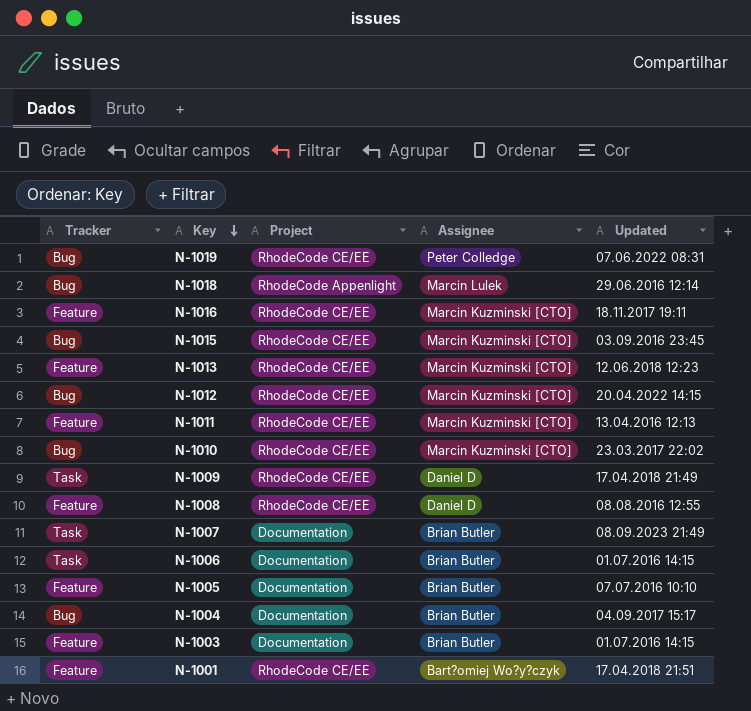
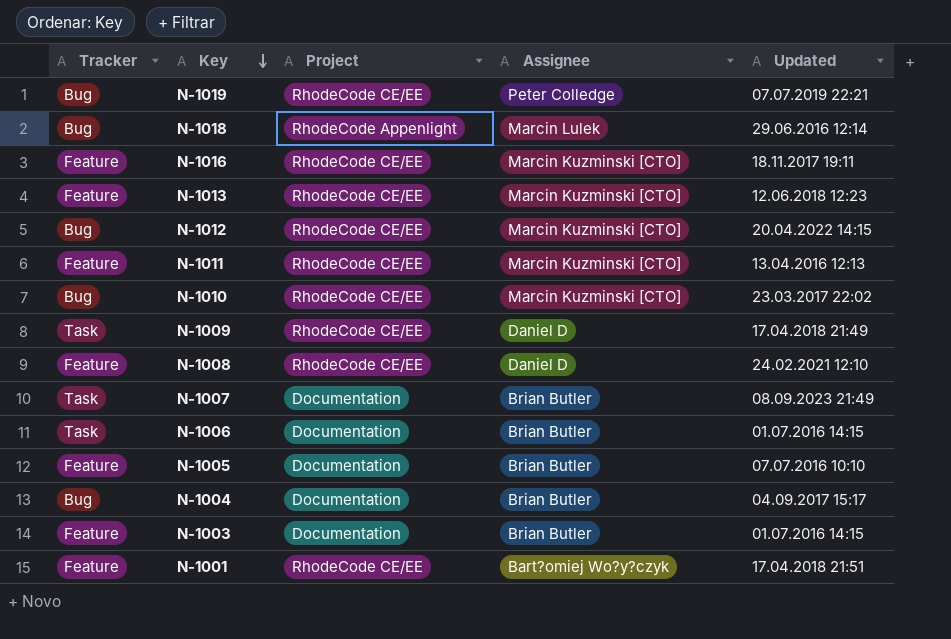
row N-1015: Bug | RhodeCode CE/EE | Marcin Kuzminski [CTO] | 03.09.2016 23:45 -> none
N-1019 | Updated: 07.06.2022 08:31 -> 07.07.2019 22:21
N-1008 | Updated: 08.08.2016 12:55 -> 24.02.2021 12:10

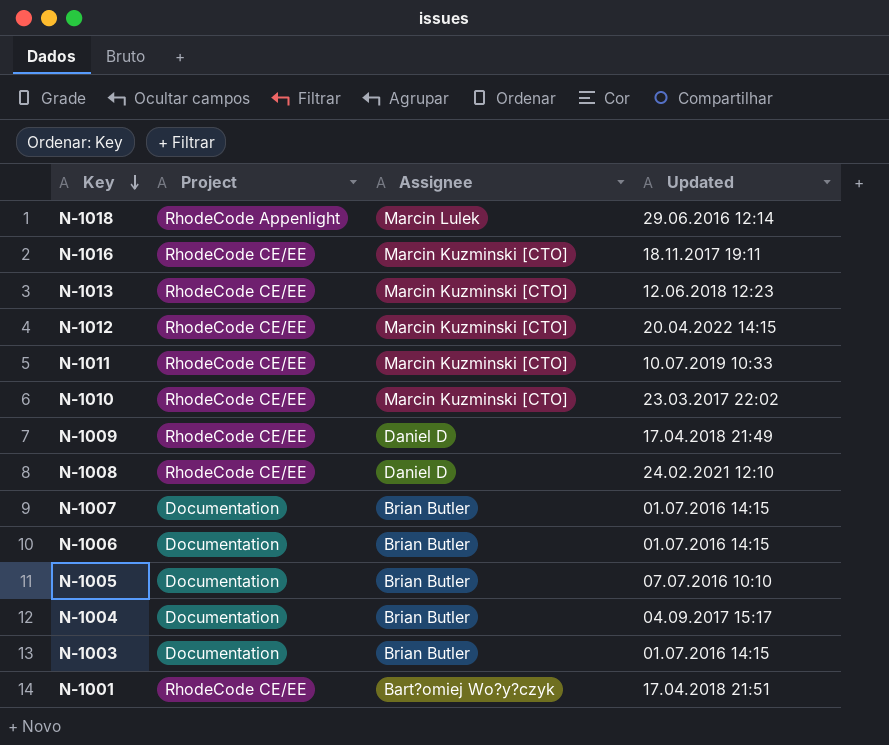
column Tracker | position: 1 -> none
row N-1019: Bug | RhodeCode CE/EE | Peter Colledge | 07.07.2019 22:21 -> none
N-1011 | Updated: 13.04.2016 12:13 -> 10.07.2019 10:33
N-1007 | Updated: 08.09.2023 21:49 -> 01.07.2016 14:15

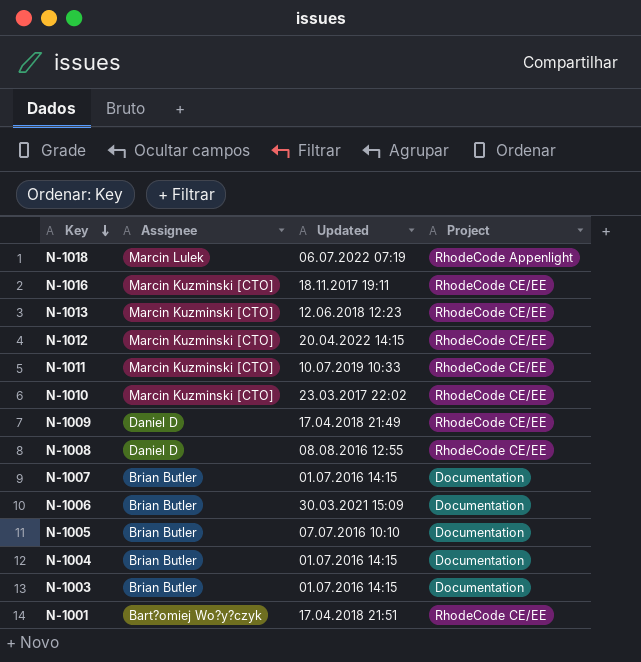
column Project | position: 2 -> 4
N-1018 | Updated: 29.06.2016 12:14 -> 06.07.2022 07:19
N-1008 | Updated: 24.02.2021 12:10 -> 08.08.2016 12:55
N-1006 | Updated: 01.07.2016 14:15 -> 30.03.2021 15:09
N-1004 | Updated: 04.09.2017 15:17 -> 01.07.2016 14:15

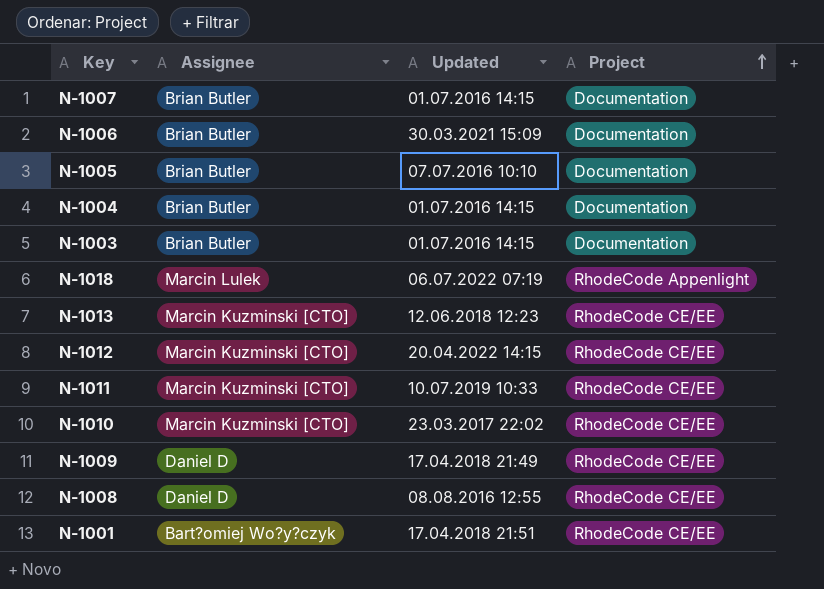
row order: Key descending -> Project ascending
row N-1016: Marcin Kuzminski [CTO] | 18.11.2017 19:11 | RhodeCode CE/EE -> none

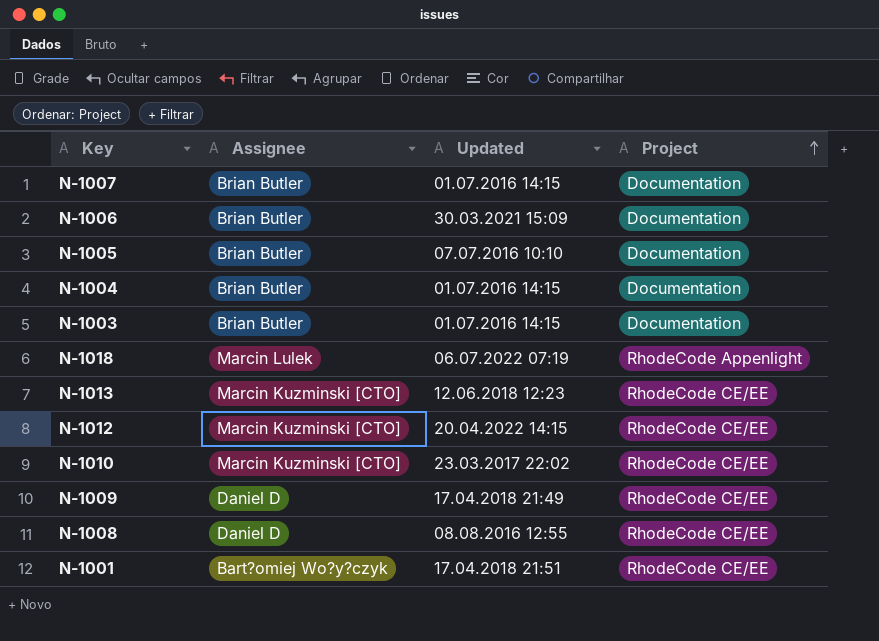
row N-1011: Marcin Kuzminski [CTO] | 10.07.2019 10:33 | RhodeCode CE/EE -> none

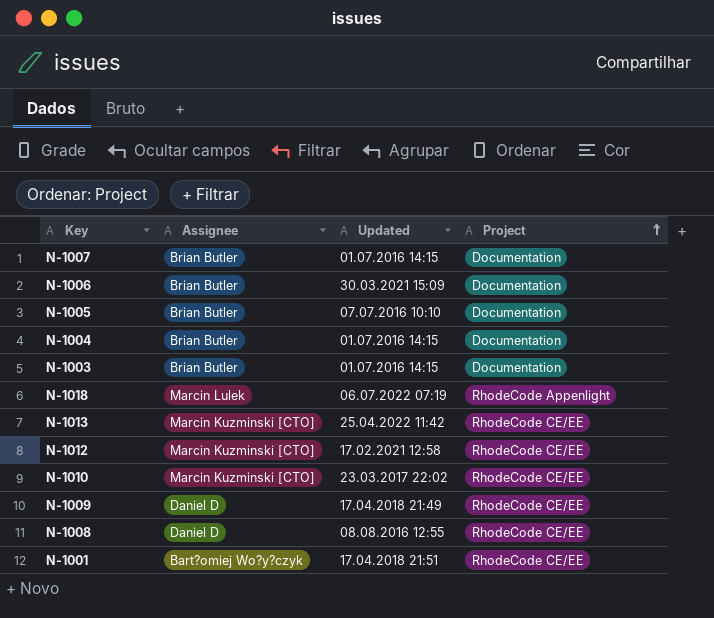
N-1013 | Updated: 12.06.2018 12:23 -> 25.04.2022 11:42
N-1012 | Updated: 20.04.2022 14:15 -> 17.02.2021 12:58

